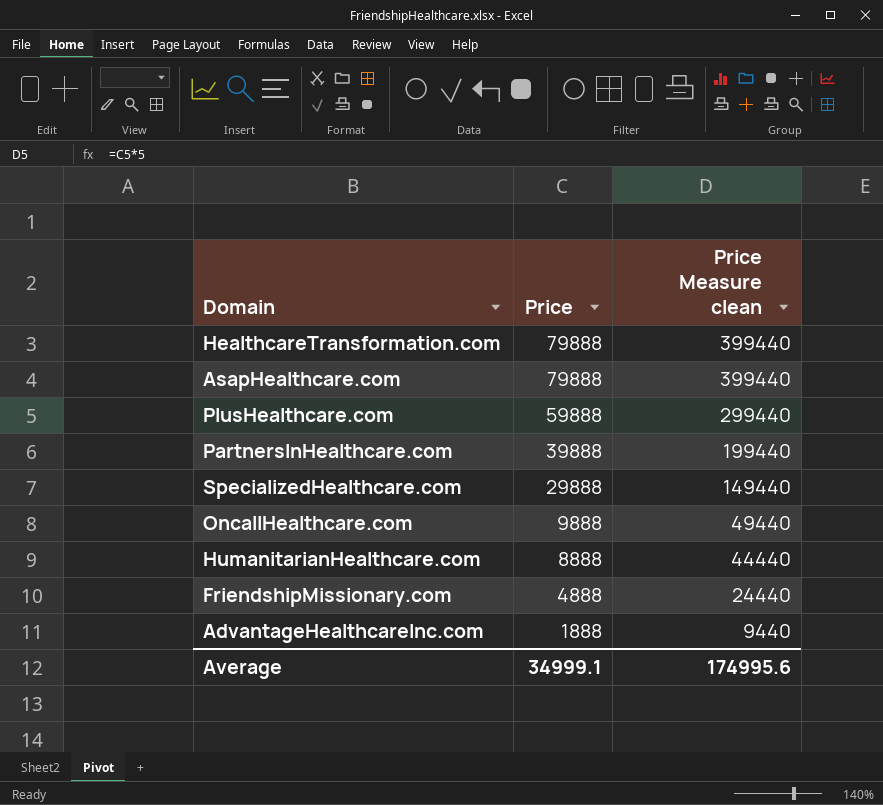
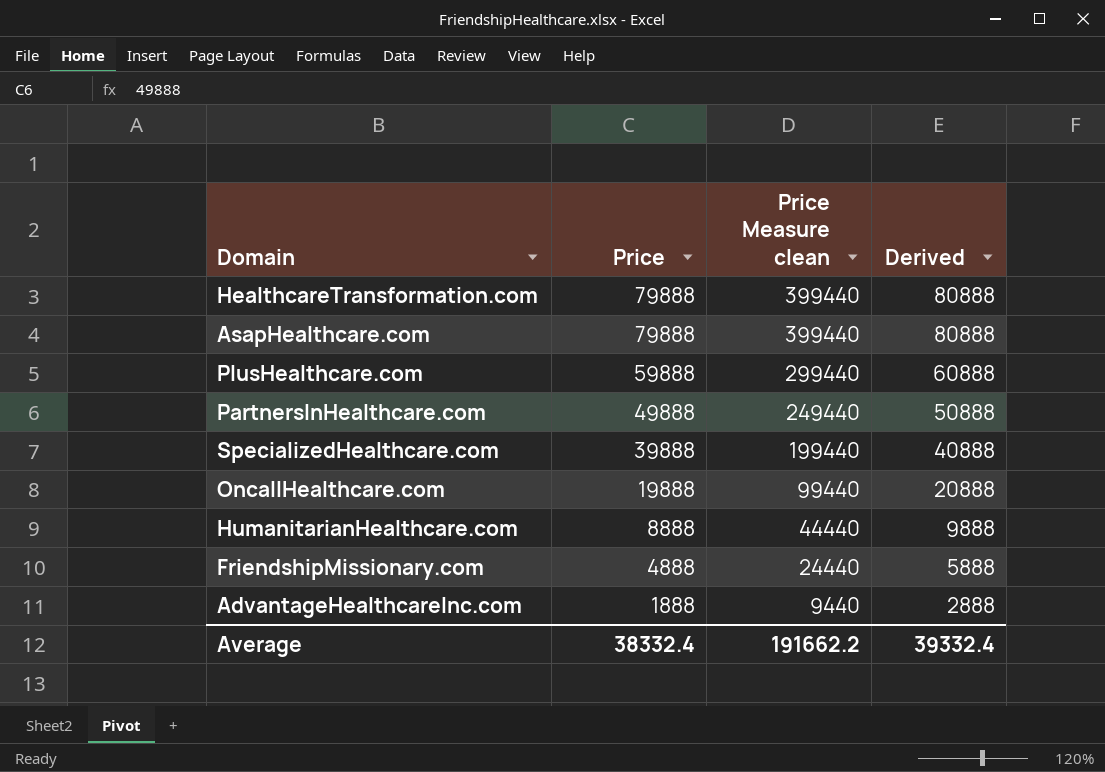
column Derived | formula: none -> [Price] + 1000
PartnersInHealthcare.com | Price: 39888 -> 49888
PartnersInHealthcare.com | Price Measure clean: 199440 -> 249440
SpecializedHealthcare.com | Price: 29888 -> 39888
SpecializedHealthcare.com | Price Measure clean: 149440 -> 199440
OncallHealthcare.com | Price: 9888 -> 19888
OncallHealthcare.com | Price Measure clean: 49440 -> 99440
Average | Price: 34999.1 -> 38332.4
Average | Price Measure clean: 174995.6 -> 191662.2

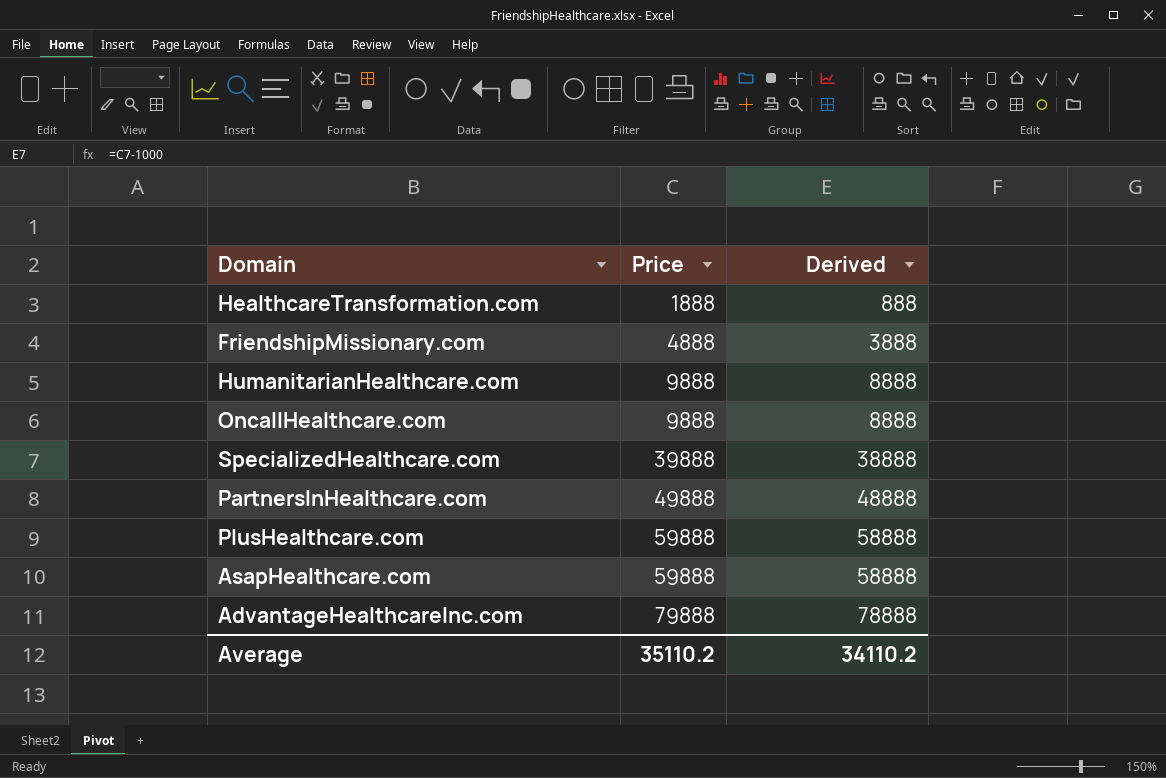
row order: Price descending -> Price ascending
column Price Measure clean | formula: [Price] * 5 -> none
column Derived | formula: [Price] + 1000 -> [Price] - 1000
HealthcareTransformation.com | Price: 79888 -> 1888
HumanitarianHealthcare.com | Price: 8888 -> 9888
OncallHealthcare.com | Price: 19888 -> 9888
AsapHealthcare.com | Price: 79888 -> 59888
AdvantageHealthcareInc.com | Price: 1888 -> 79888
Average | Price: 38332.4 -> 35110.2
Average | Derived: 39332.4 -> 34110.2

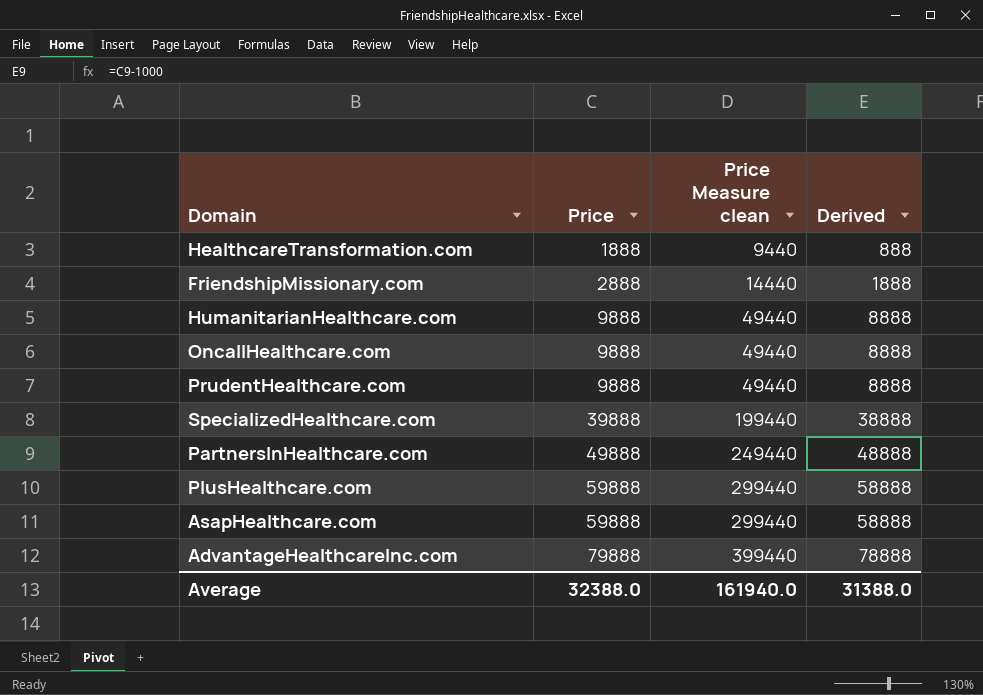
column Price Measure clean | formula: none -> [Price] * 5
FriendshipMissionary.com | Price: 4888 -> 2888
FriendshipMissionary.com | Derived: 3888 -> 1888
row PrudentHealthcare.com: none -> 9888 | 49440 | 8888
Average | Price: 35110.2 -> 32388.0
Average | Derived: 34110.2 -> 31388.0

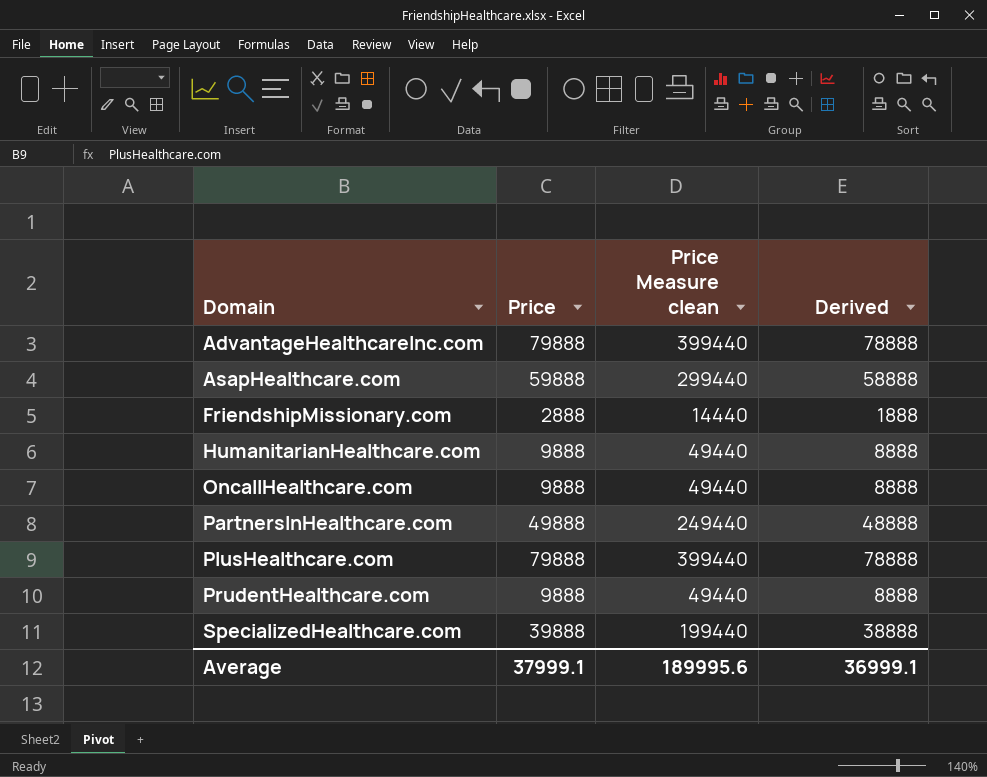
row order: Price ascending -> Domain ascending
row HealthcareTransformation.com: 1888 | 9440 | 888 -> none
PlusHealthcare.com | Price: 59888 -> 79888
PlusHealthcare.com | Price Measure clean: 299440 -> 399440
PlusHealthcare.com | Derived: 58888 -> 78888
Average | Price: 32388.0 -> 37999.1
Average | Price Measure clean: 161940.0 -> 189995.6
Average | Derived: 31388.0 -> 36999.1

